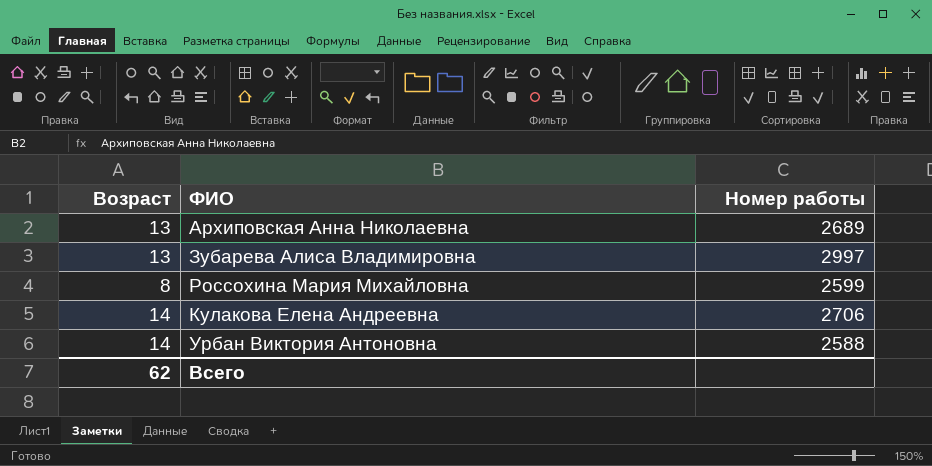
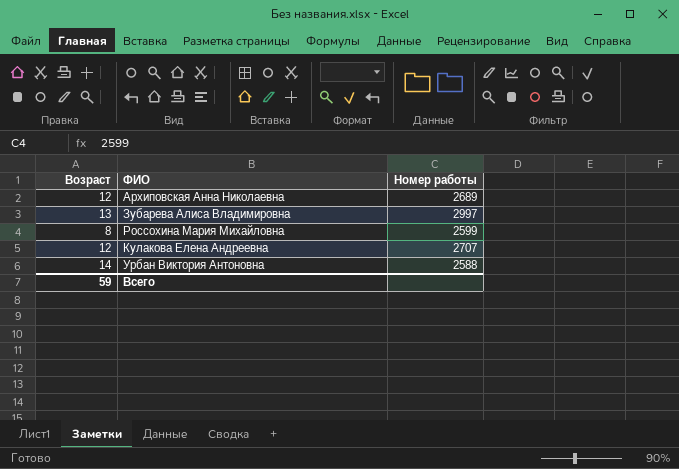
Архиповская Анна Николаевна | Возраст: 13 -> 12
Кулакова Елена Андреевна | Возраст: 14 -> 12
Кулакова Елена Андреевна | Номер работы: 2706 -> 2707
Всего | Возраст: 62 -> 59

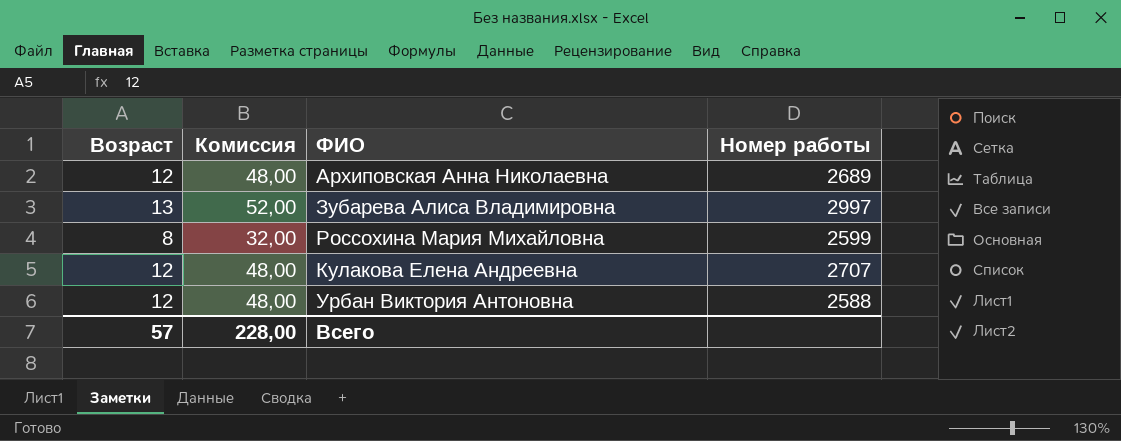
column Комиссия | formula: none -> [Возраст] * 4
Урбан Виктория Антоновна | Возраст: 14 -> 12
Всего | Возраст: 59 -> 57

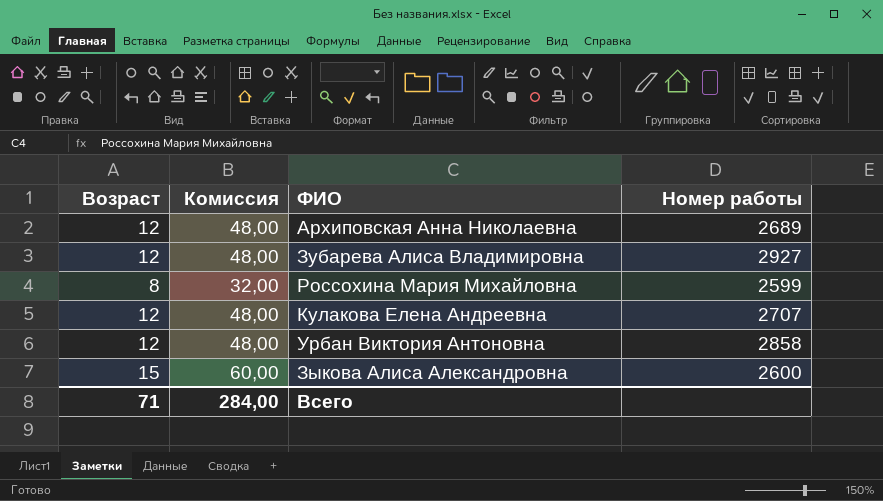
Зубарева Алиса Владимировна | Возраст: 13 -> 12
Зубарева Алиса Владимировна | Комиссия: 52,00 -> 48,00
Зубарева Алиса Владимировна | Номер работы: 2997 -> 2927
Урбан Виктория Антоновна | Номер работы: 2588 -> 2858
row Зыкова Алиса Александровна: none -> 15 | 60,00 | 2600
Всего | Возраст: 57 -> 71
Всего | Комиссия: 228,00 -> 284,00

